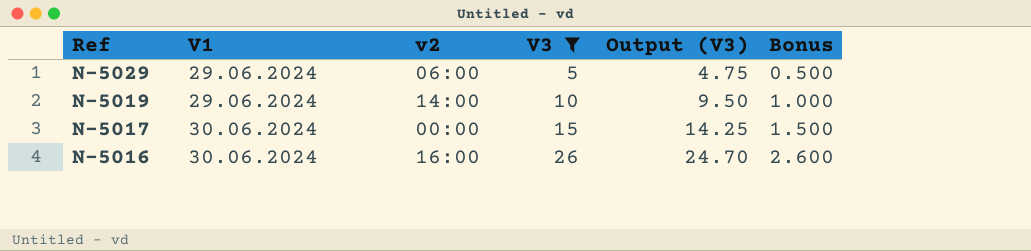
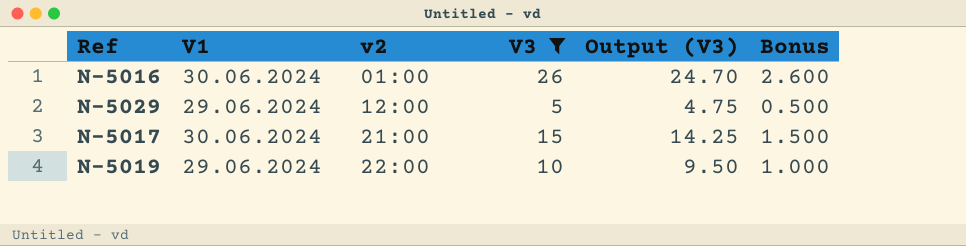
row order: Ref descending -> v2 ascending
N-5016 | v2: 16:00 -> 01:00
N-5029 | v2: 06:00 -> 12:00
N-5017 | v2: 00:00 -> 21:00
N-5019 | v2: 14:00 -> 22:00

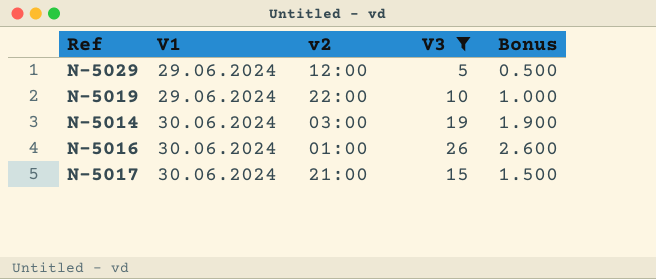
row order: v2 ascending -> V1 ascending
column Output (V3) | formula: [V3] * 0.95 -> none
row N-5014: none -> 30.06.2024 | 03:00 | 19 | 1.900

